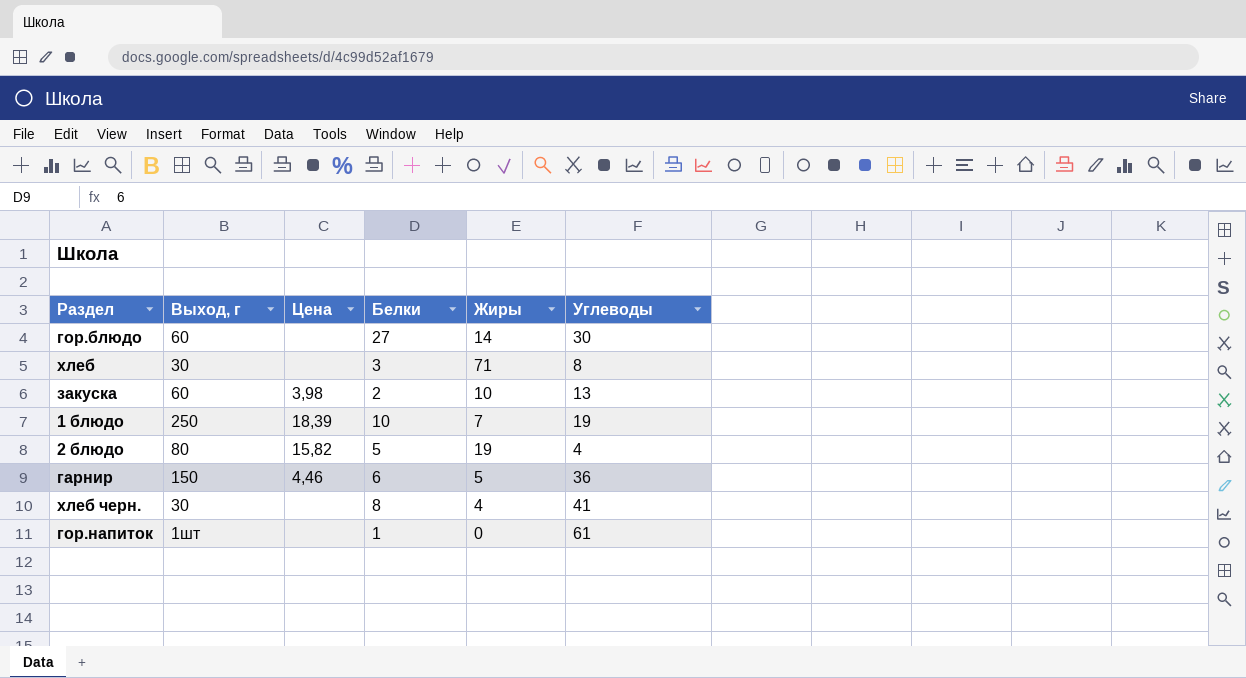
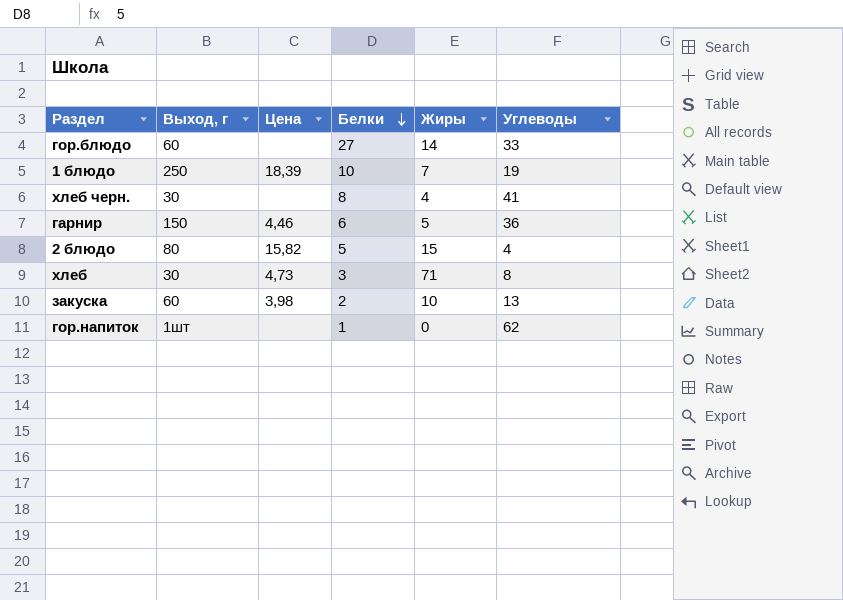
row order: none -> Белки descending
гор.блюдо | Углеводы: 30 -> 33
2 блюдо | Жиры: 19 -> 15
хлеб | Цена: none -> 4,73
гор.напиток | Углеводы: 61 -> 62

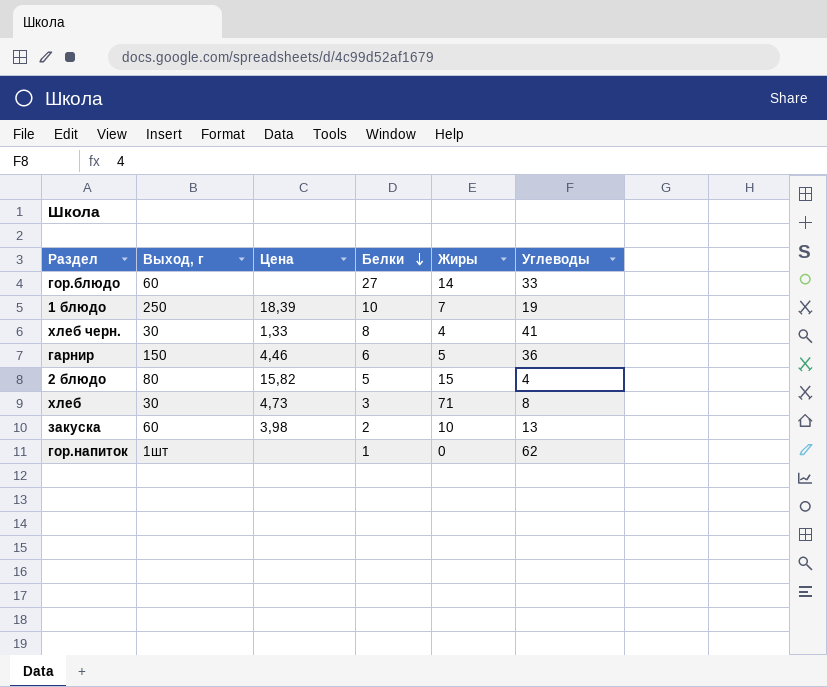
хлеб черн. | Цена: none -> 1,33

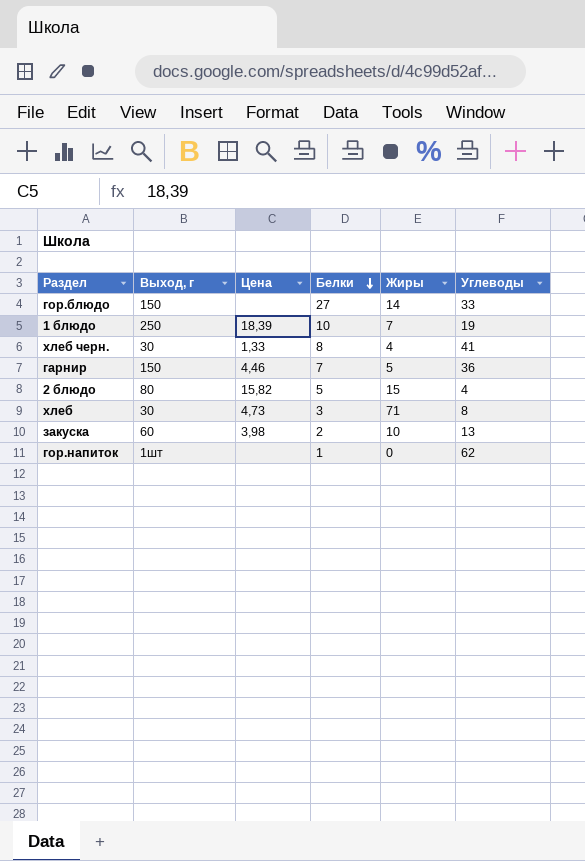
гор.блюдо | Выход, г: 60 -> 150
гарнир | Белки: 6 -> 7

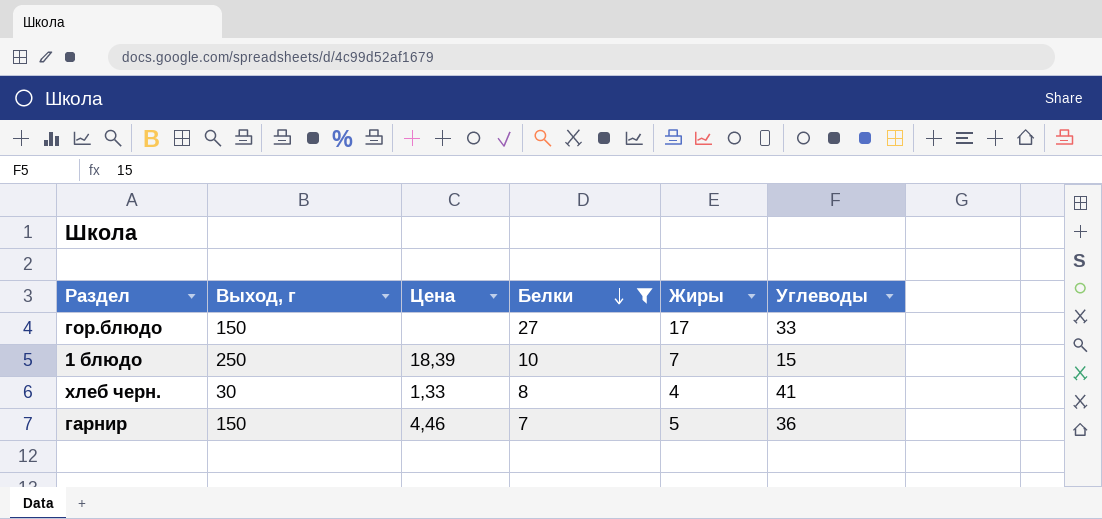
filter: none -> Белки >= 7
гор.блюдо | Жиры: 14 -> 17
1 блюдо | Углеводы: 19 -> 15

